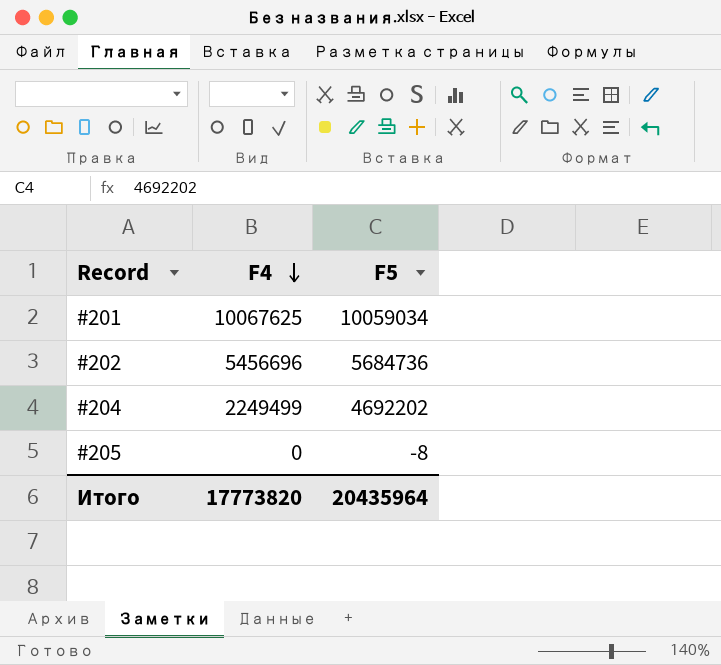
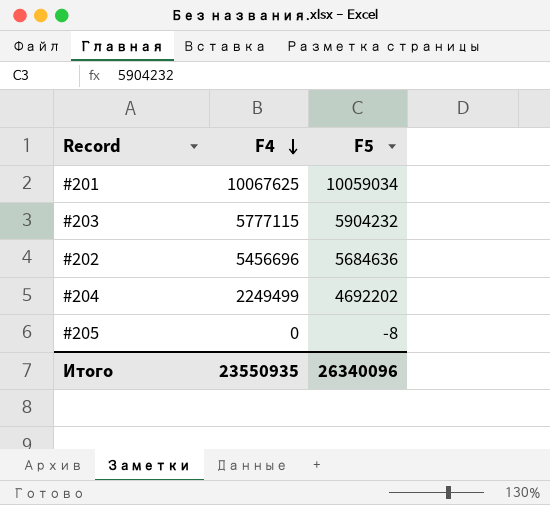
row #203: none -> 5777115 | 5904232
#202 | F5: 5684736 -> 5684636
Итого | F4: 17773820 -> 23550935
Итого | F5: 20435964 -> 26340096

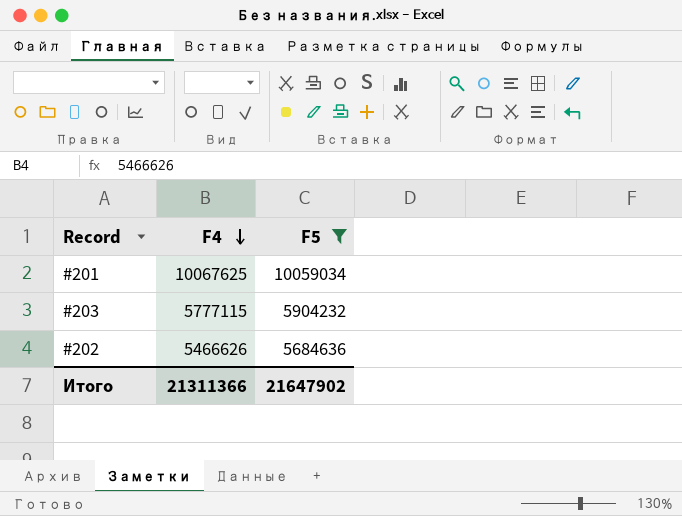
filter: none -> F5 >= 5684636
#202 | F4: 5456696 -> 5466626
Итого | F4: 23550935 -> 21311366
Итого | F5: 26340096 -> 21647902

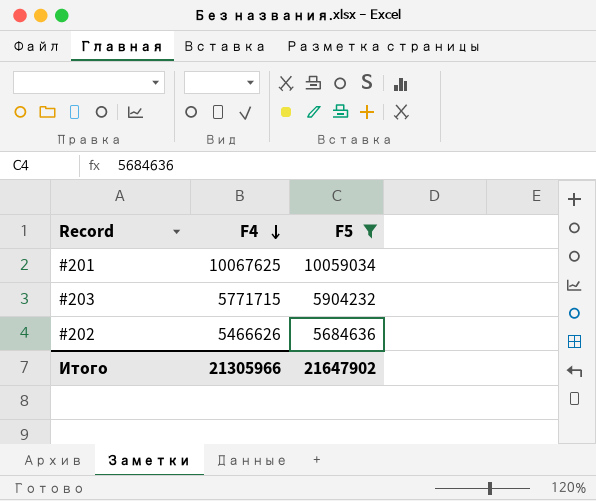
#203 | F4: 5777115 -> 5771715
Итого | F4: 21311366 -> 21305966

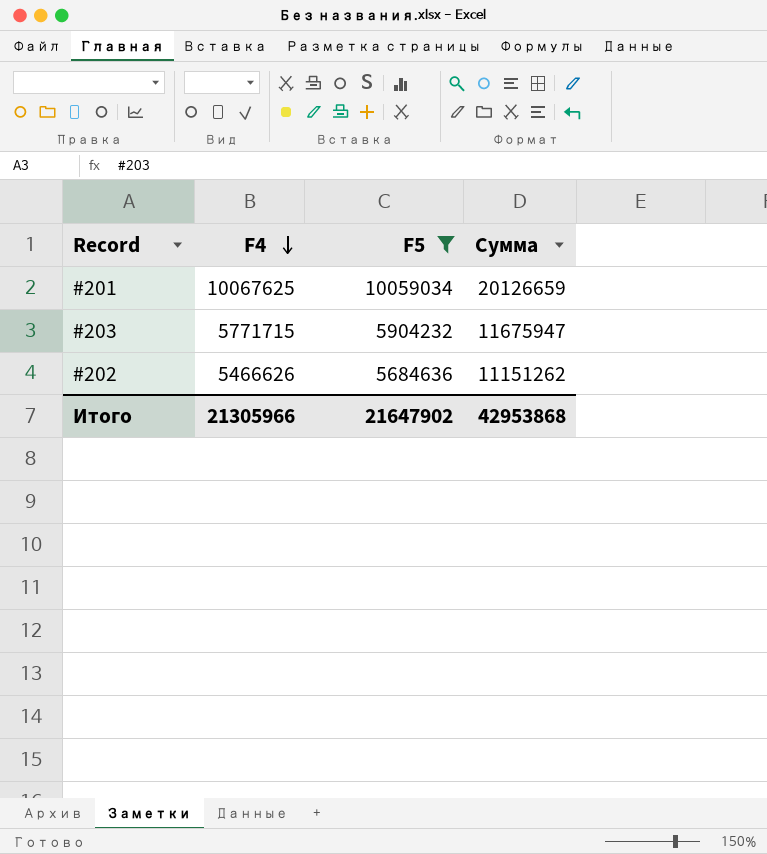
column Сумма | formula: none -> [F4] + [F5]

